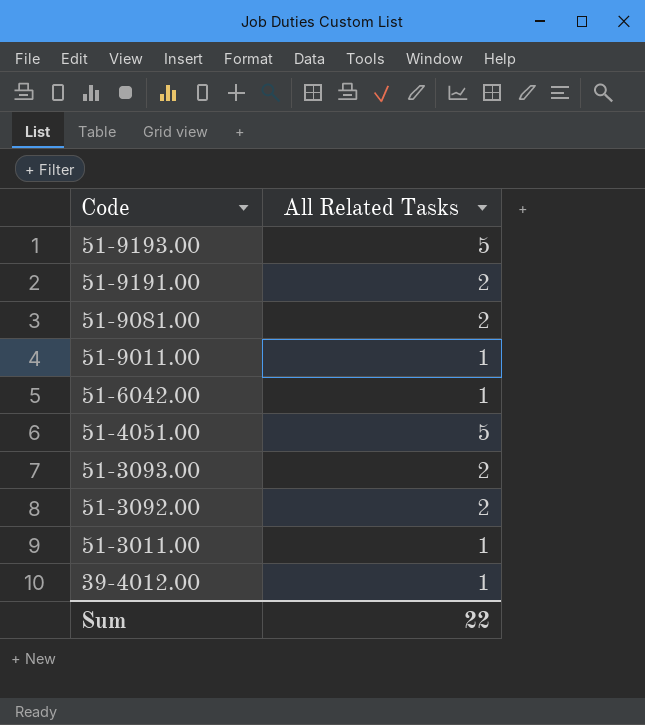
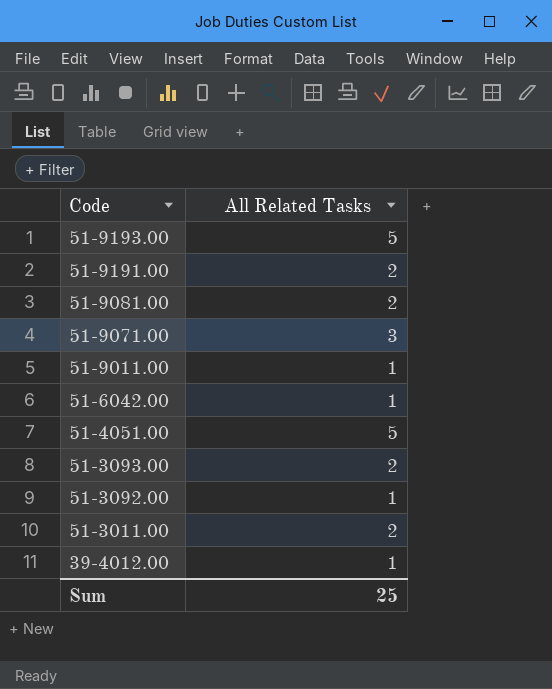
row 51-9071.00: none -> 3
51-3092.00 | All Related Tasks: 2 -> 1
51-3011.00 | All Related Tasks: 1 -> 2
Sum | All Related Tasks: 22 -> 25

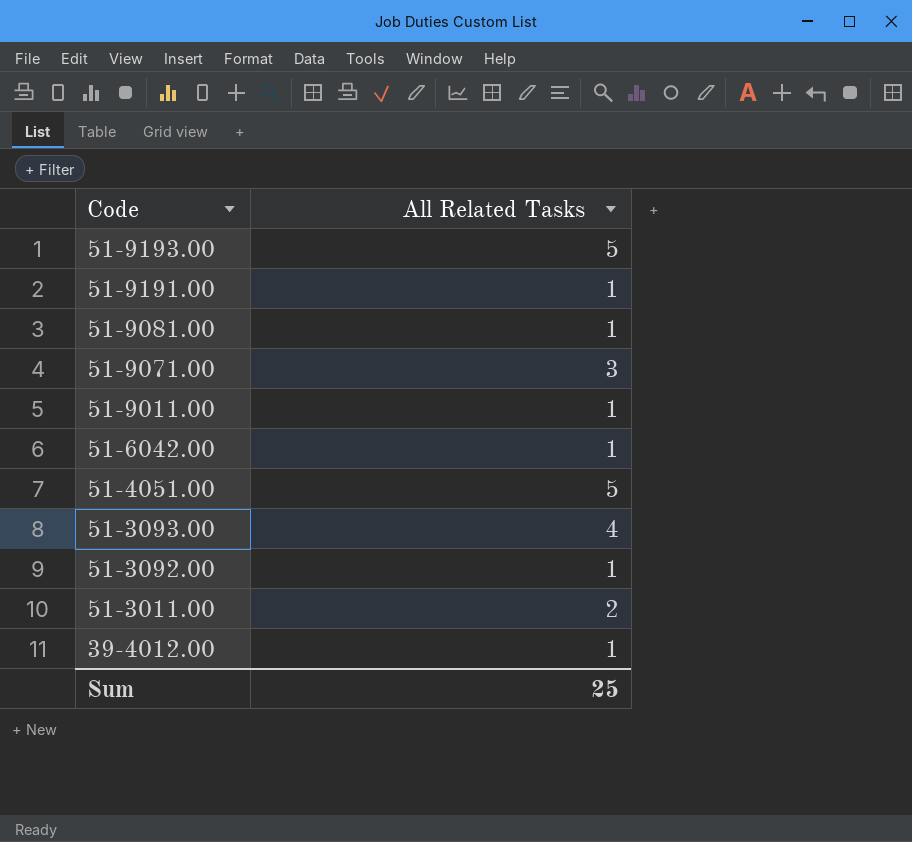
51-9191.00 | All Related Tasks: 2 -> 1
51-9081.00 | All Related Tasks: 2 -> 1
51-3093.00 | All Related Tasks: 2 -> 4

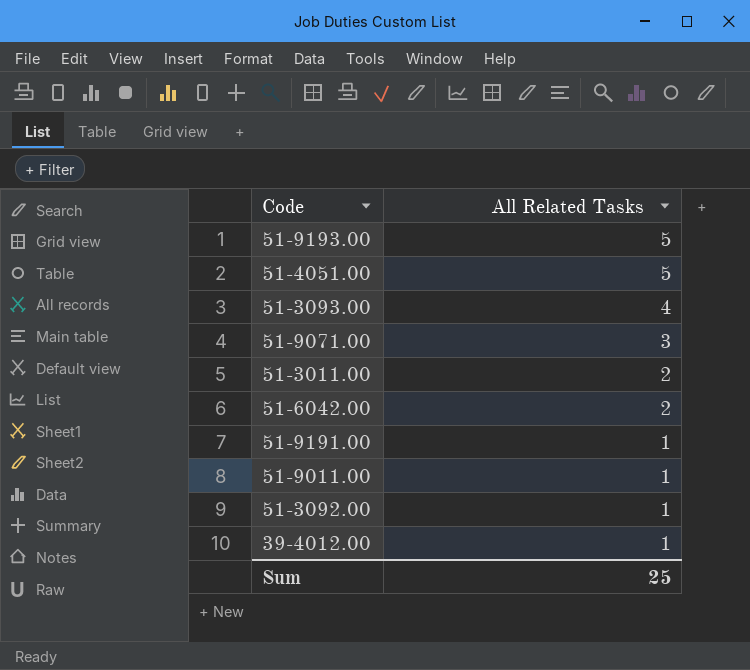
row order: Code descending -> All Related Tasks descending
row 51-9081.00: 1 -> none
51-6042.00 | All Related Tasks: 1 -> 2

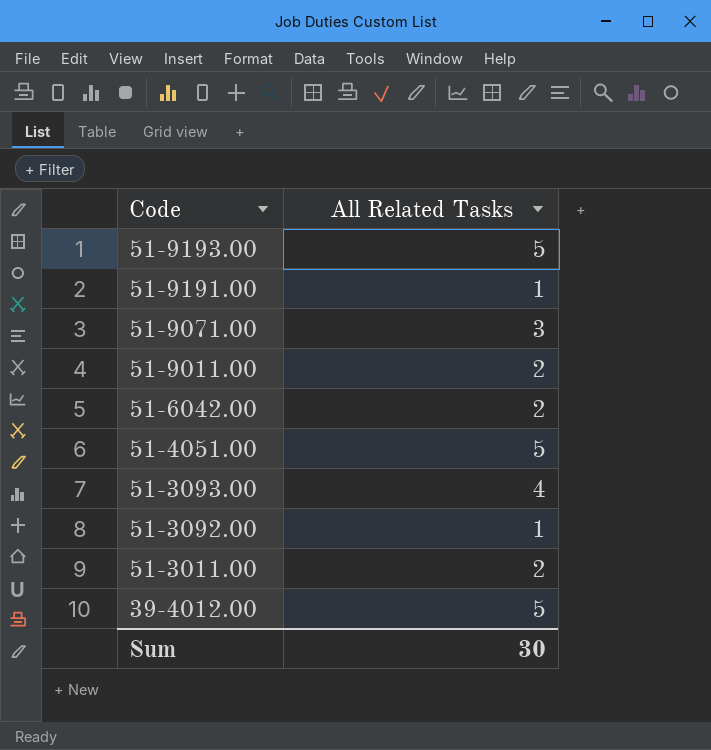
row order: All Related Tasks descending -> Code descending
51-9011.00 | All Related Tasks: 1 -> 2
39-4012.00 | All Related Tasks: 1 -> 5
Sum | All Related Tasks: 25 -> 30

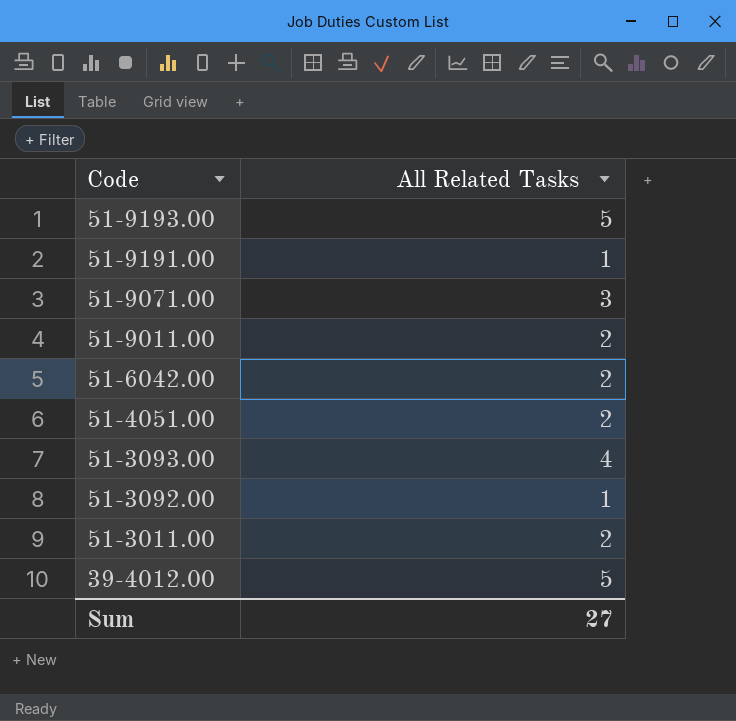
51-4051.00 | All Related Tasks: 5 -> 2
Sum | All Related Tasks: 30 -> 27

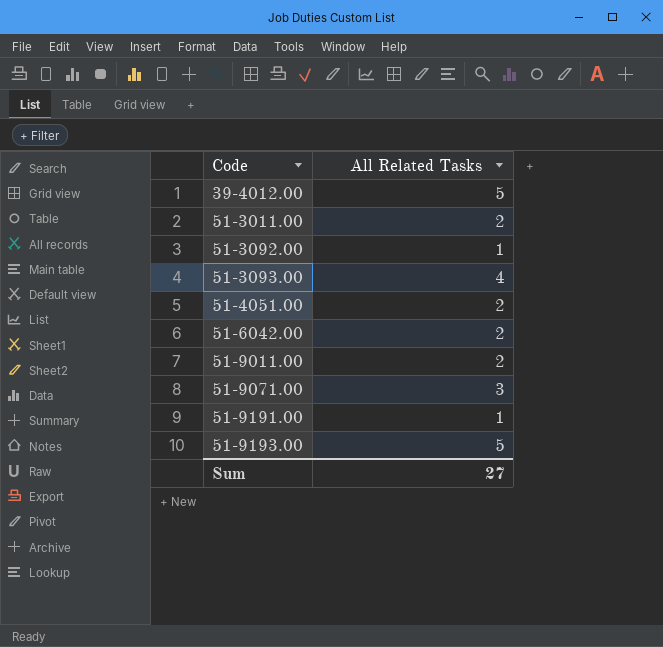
row order: Code descending -> Code ascending

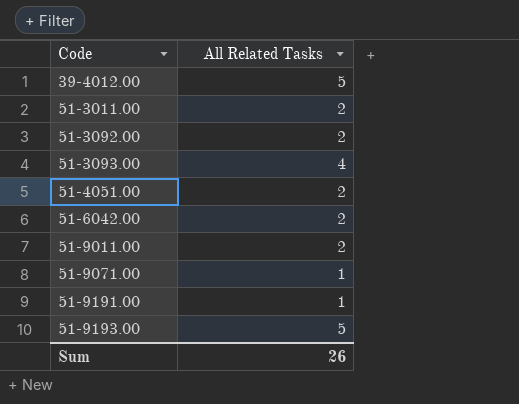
51-3092.00 | All Related Tasks: 1 -> 2
51-9071.00 | All Related Tasks: 3 -> 1
Sum | All Related Tasks: 27 -> 26

